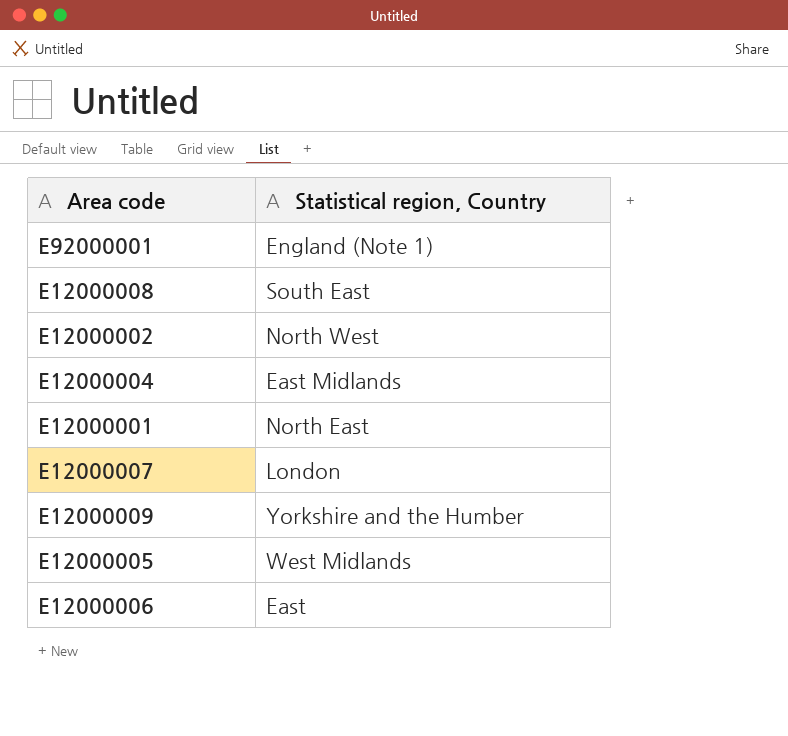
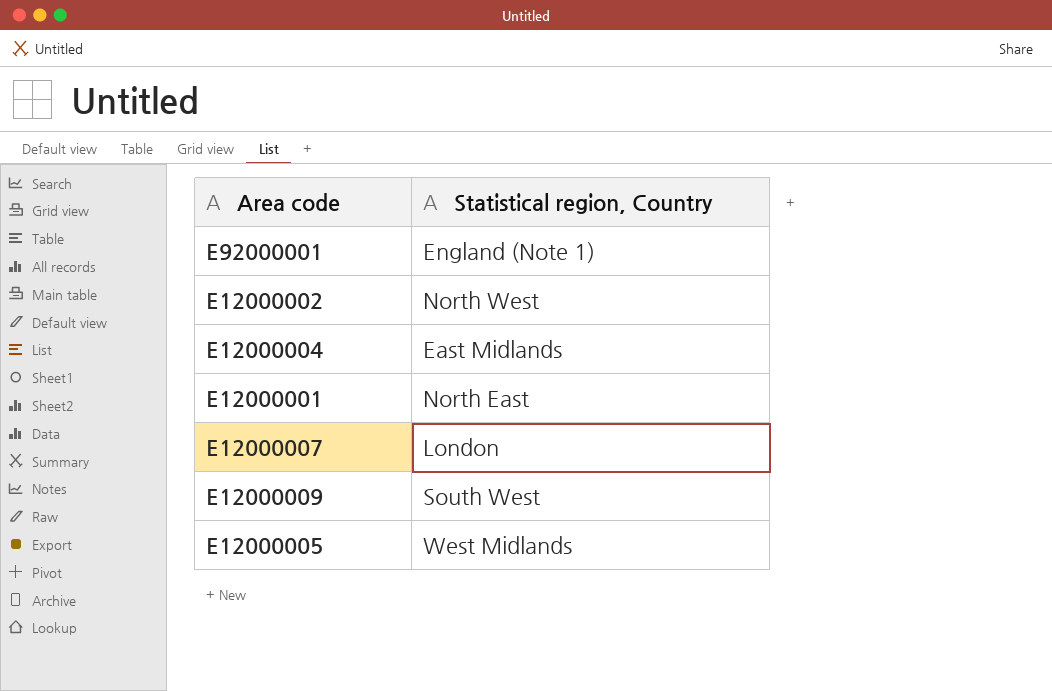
row E12000008: South East -> none
row E12000006: East -> none
E12000009 | Statistical region, Country: Yorkshire and the Humber -> South West

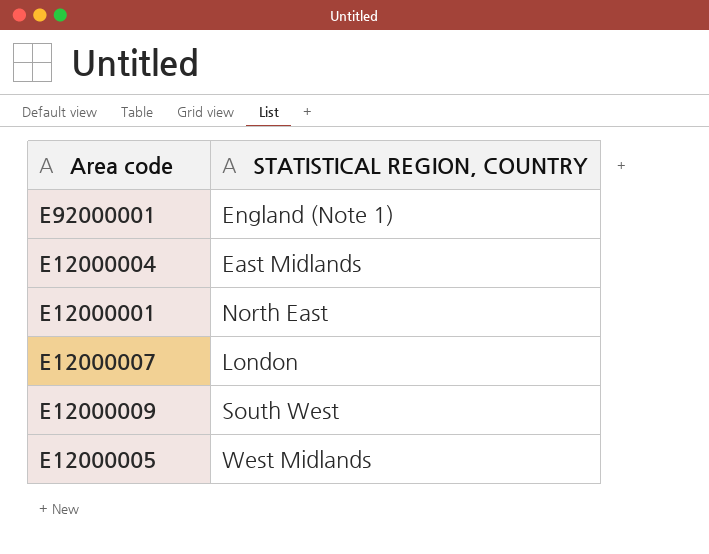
column name: Statistical region, Country -> STATISTICAL REGION, COUNTRY
row E12000002: North West -> none

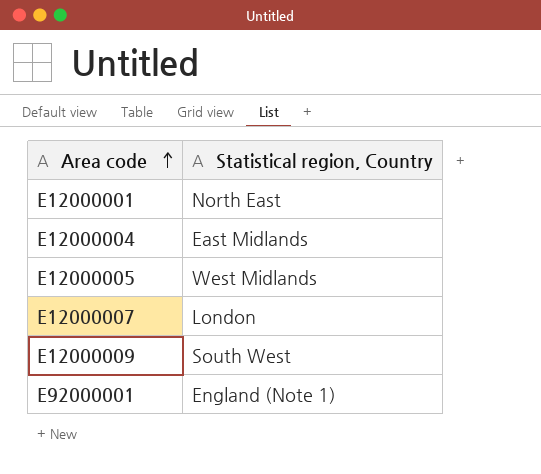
row order: none -> Area code ascending
column name: STATISTICAL REGION, COUNTRY -> Statistical region, Country

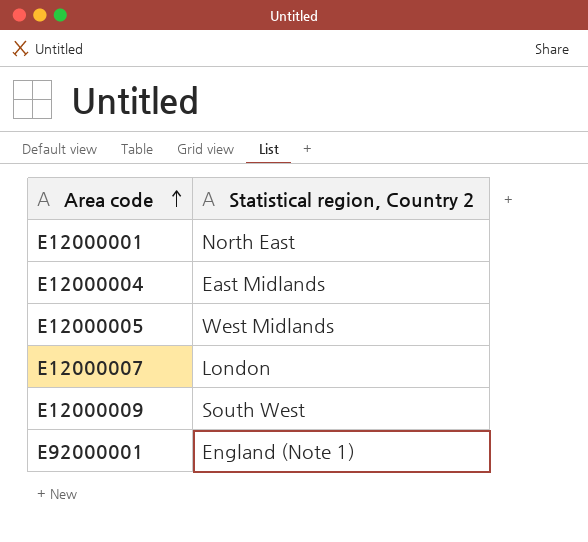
column name: Statistical region, Country -> Statistical region, Country 2

